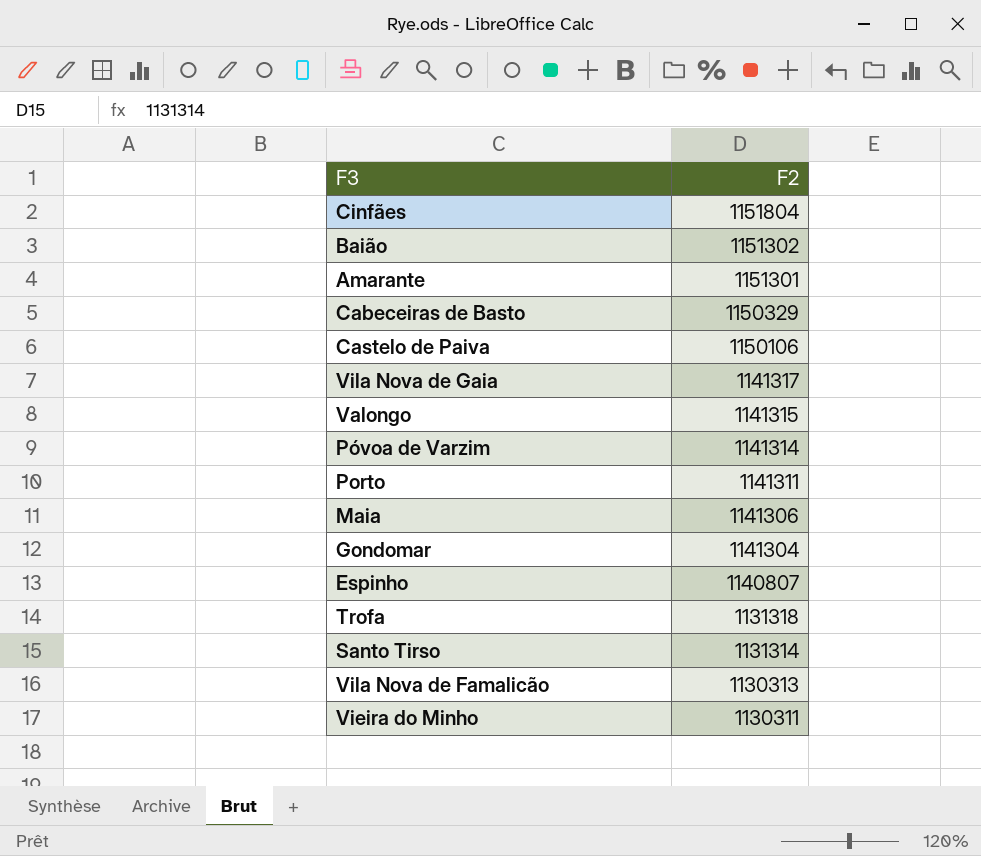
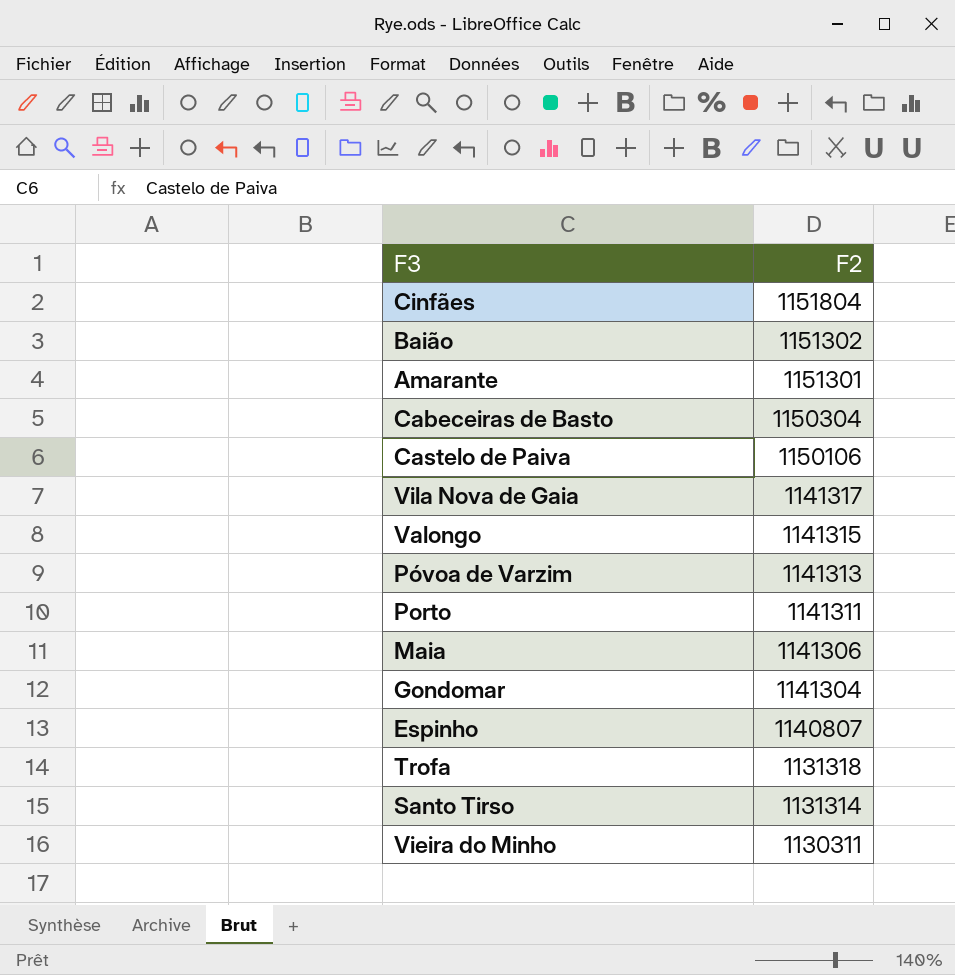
row Vila Nova de Famalicão: 1130313 -> none
Cabeceiras de Basto | F2: 1150329 -> 1150304
Póvoa de Varzim | F2: 1141314 -> 1141313

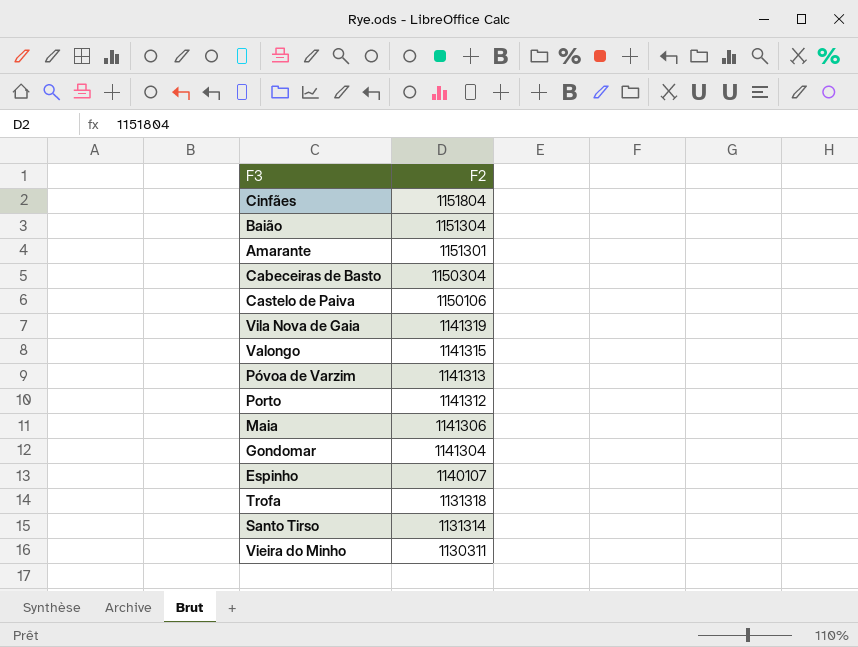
Baião | F2: 1151302 -> 1151304
Vila Nova de Gaia | F2: 1141317 -> 1141319
Porto | F2: 1141311 -> 1141312
Espinho | F2: 1140807 -> 1140107

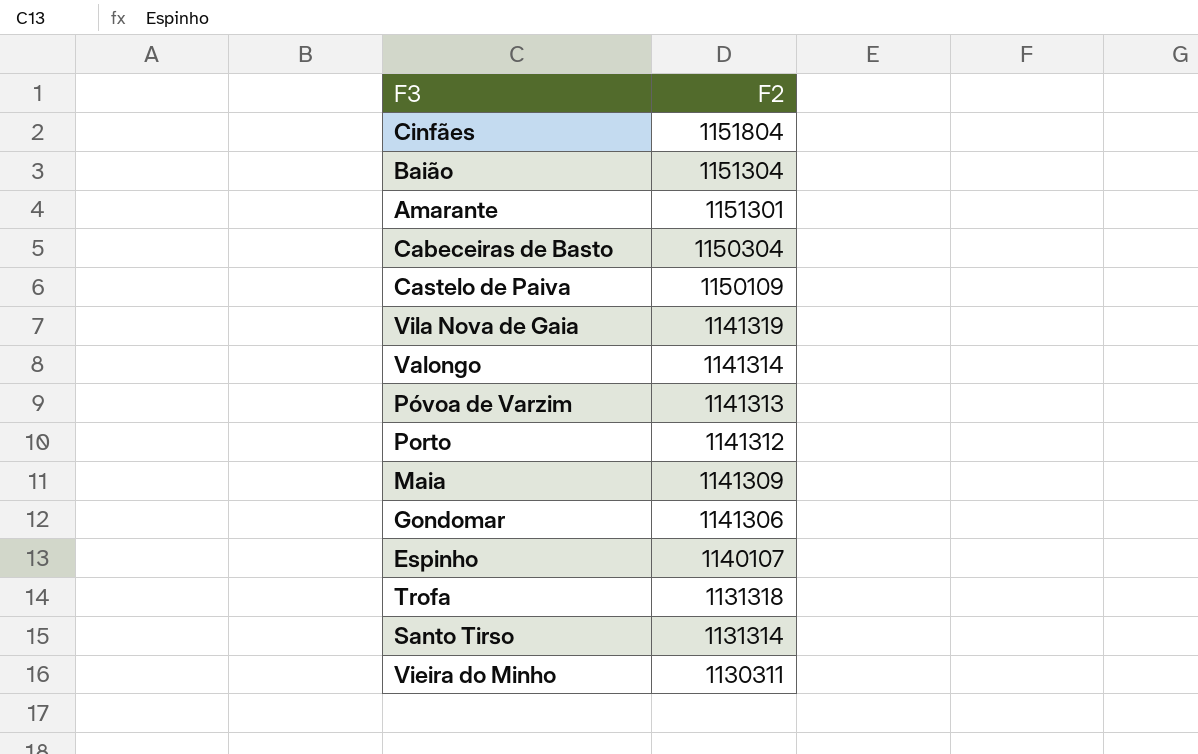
Castelo de Paiva | F2: 1150106 -> 1150109
Valongo | F2: 1141315 -> 1141314
Maia | F2: 1141306 -> 1141309
Gondomar | F2: 1141304 -> 1141306

